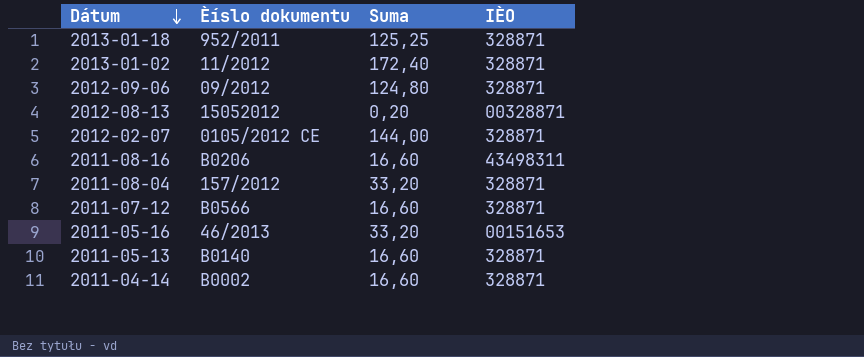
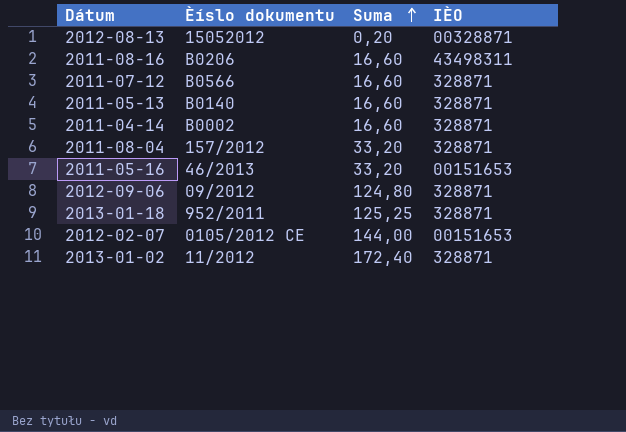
row order: Dátum descending -> Suma ascending
2012-02-07 | IÈO: 328871 -> 00151653

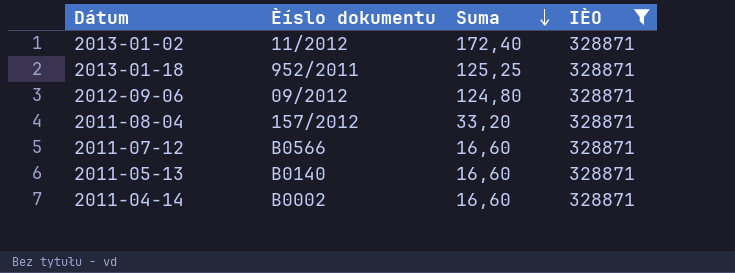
filter: none -> IÈO = 328871
row order: Suma ascending -> Suma descending

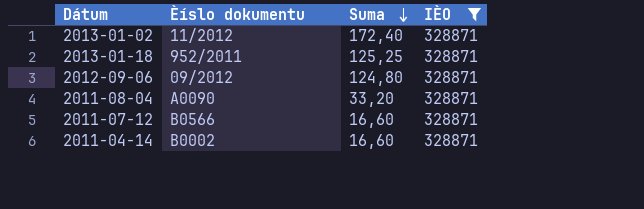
row 2011-05-13: B0140 | 16,60 | 328871 -> none
2011-08-04 | Èíslo dokumentu: 157/2012 -> A0090

